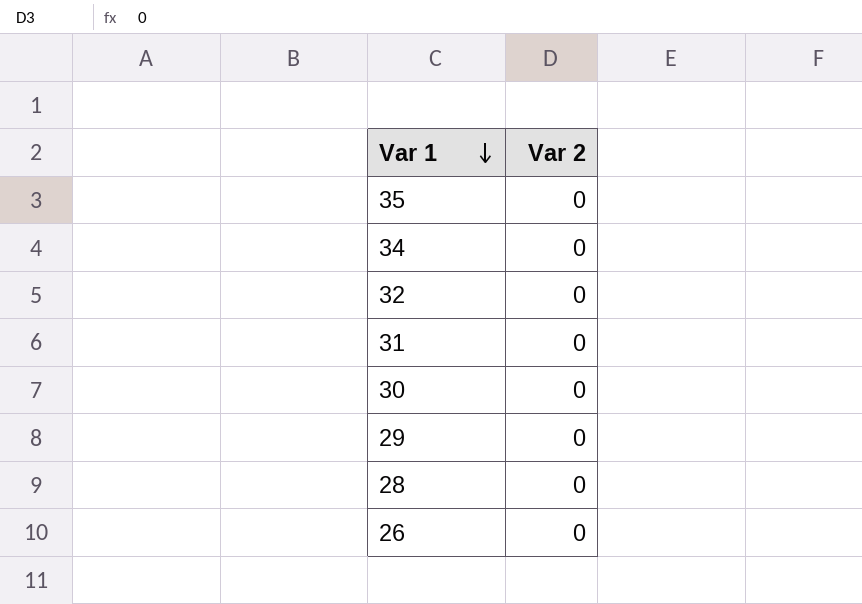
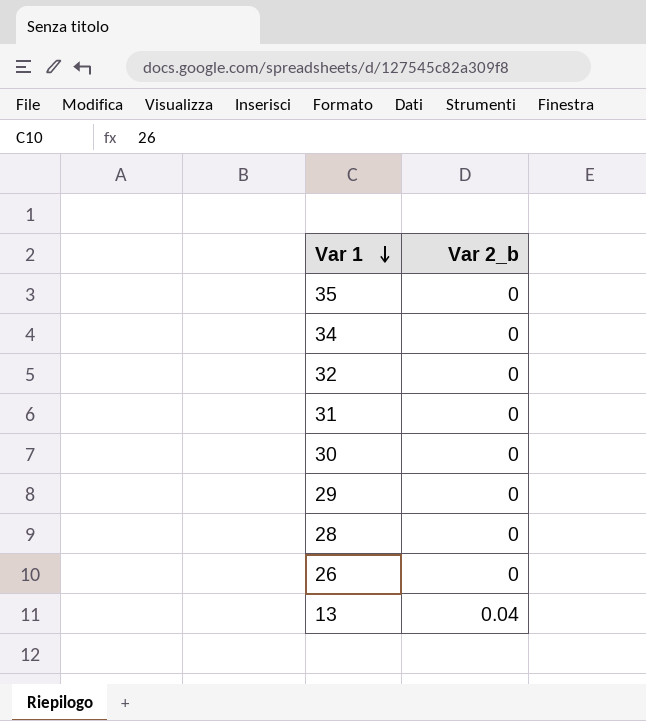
column name: Var 2 -> Var 2_b
row 13: none -> 0.04

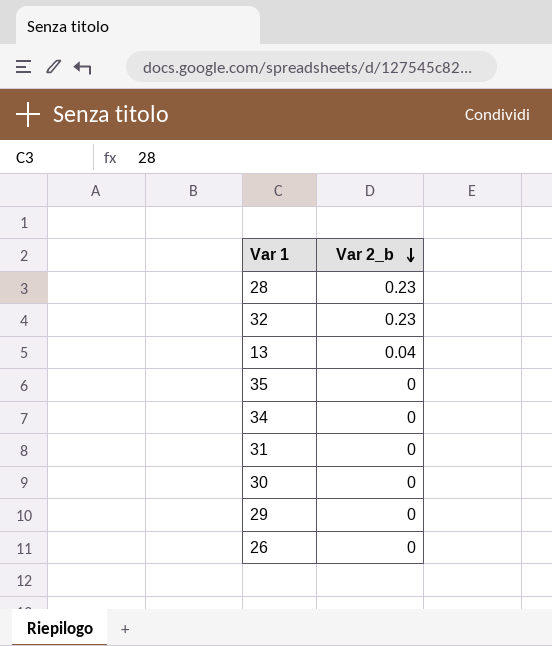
row order: Var 1 descending -> Var 2_b descending
28 | Var 2_b: 0 -> 0.23
32 | Var 2_b: 0 -> 0.23

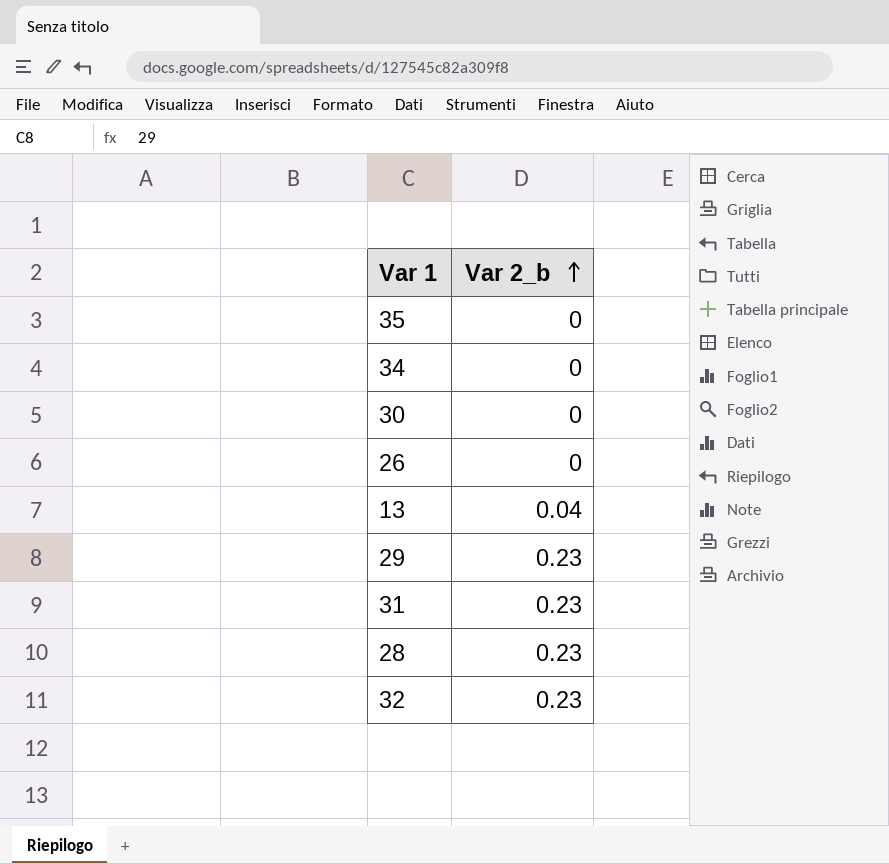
row order: Var 2_b descending -> Var 2_b ascending
29 | Var 2_b: 0 -> 0.23
31 | Var 2_b: 0 -> 0.23

